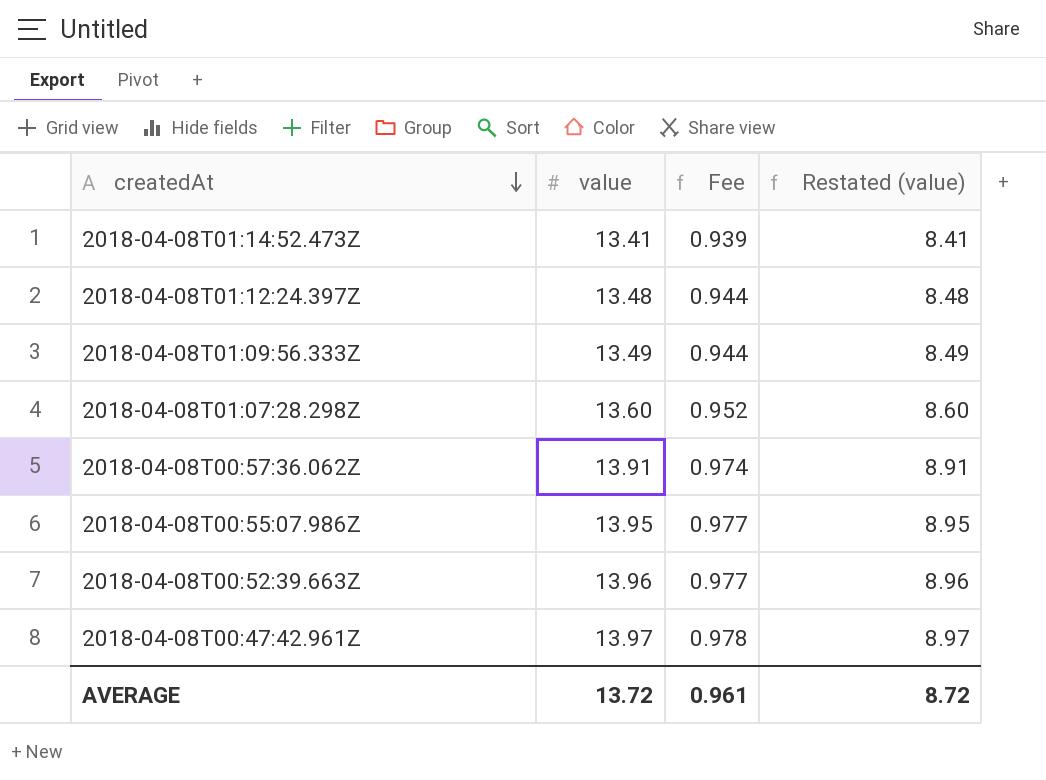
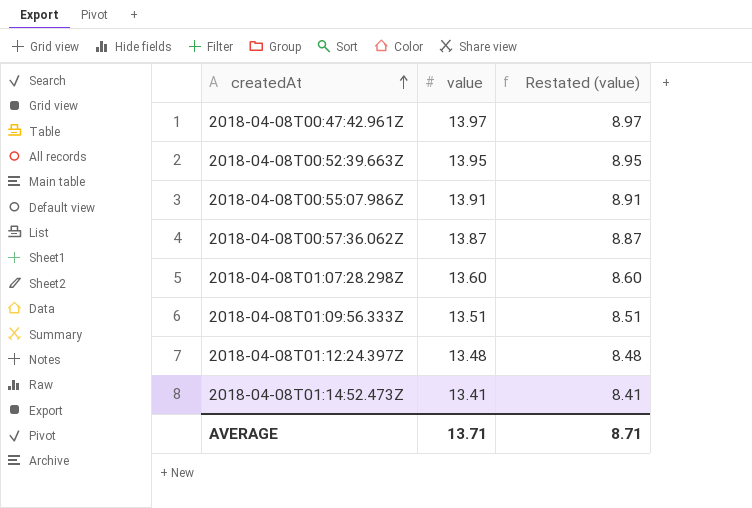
row order: createdAt descending -> createdAt ascending
column Fee | formula: [value] * 0.07 -> none
2018-04-08T00:52:39.663Z | value: 13.96 -> 13.95
2018-04-08T00:52:39.663Z | Restated (value): 8.96 -> 8.95
2018-04-08T00:55:07.986Z | value: 13.95 -> 13.91
2018-04-08T00:55:07.986Z | Restated (value): 8.95 -> 8.91
2018-04-08T00:57:36.062Z | value: 13.91 -> 13.87
2018-04-08T00:57:36.062Z | Restated (value): 8.91 -> 8.87
2018-04-08T01:09:56.333Z | value: 13.49 -> 13.51
2018-04-08T01:09:56.333Z | Restated (value): 8.49 -> 8.51
AVERAGE | value: 13.72 -> 13.71
AVERAGE | Restated (value): 8.72 -> 8.71

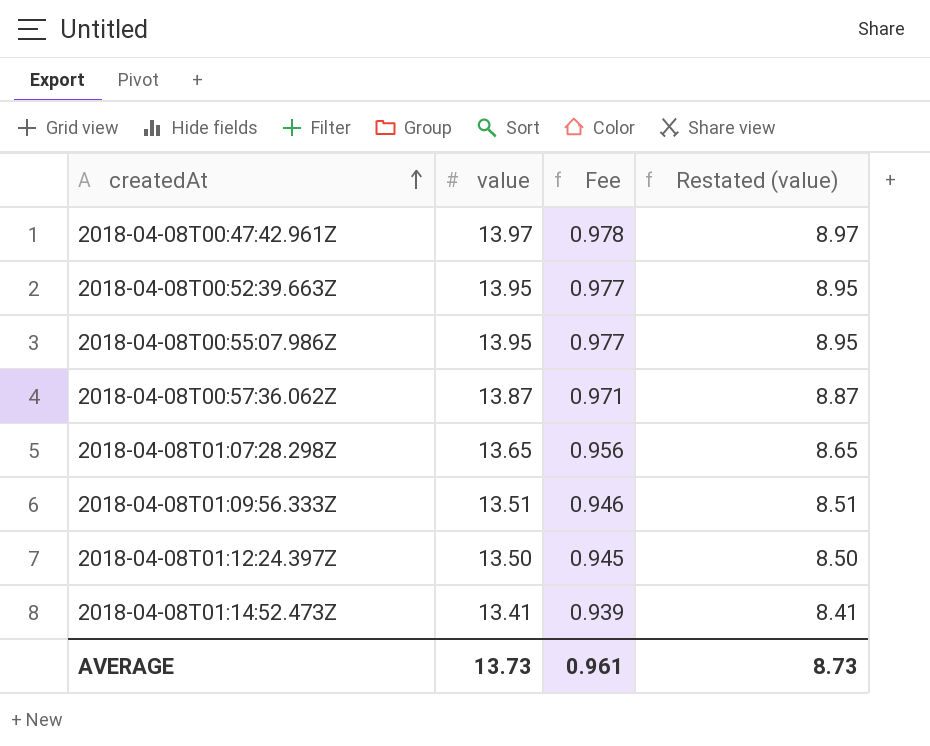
column Fee | formula: none -> [value] * 0.07
2018-04-08T00:55:07.986Z | value: 13.91 -> 13.95
2018-04-08T00:55:07.986Z | Restated (value): 8.91 -> 8.95
2018-04-08T01:07:28.298Z | value: 13.60 -> 13.65
2018-04-08T01:07:28.298Z | Restated (value): 8.60 -> 8.65
2018-04-08T01:12:24.397Z | value: 13.48 -> 13.50
2018-04-08T01:12:24.397Z | Restated (value): 8.48 -> 8.50
AVERAGE | value: 13.71 -> 13.73
AVERAGE | Restated (value): 8.71 -> 8.73

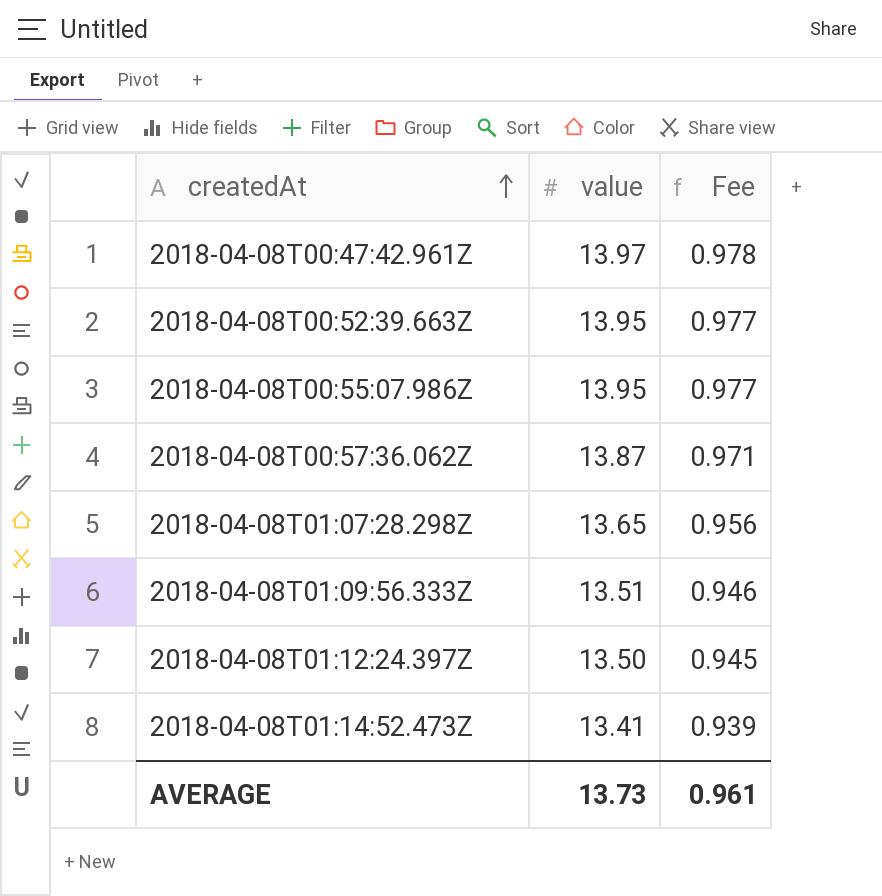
column Restated (value) | formula: [value] - 5 -> none

